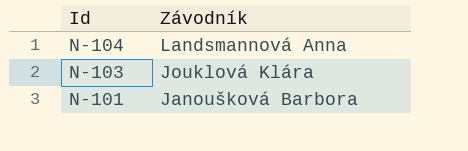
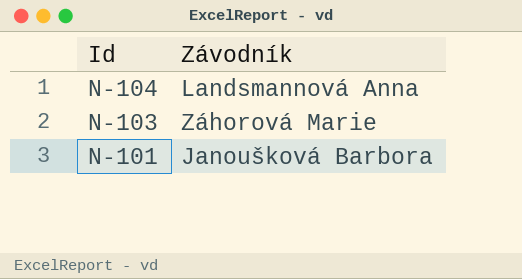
N-103 | Závodník: Jouklová Klára -> Záhorová Marie

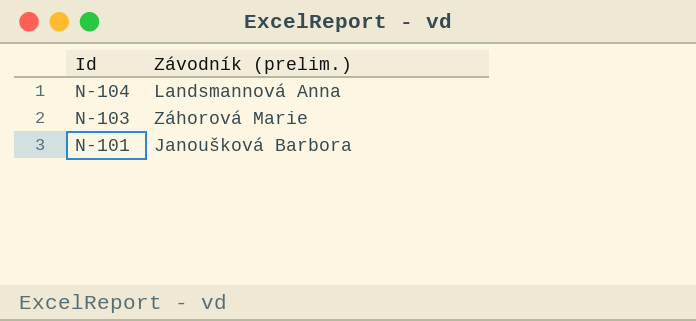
column name: Závodník -> Závodník (prelim.)

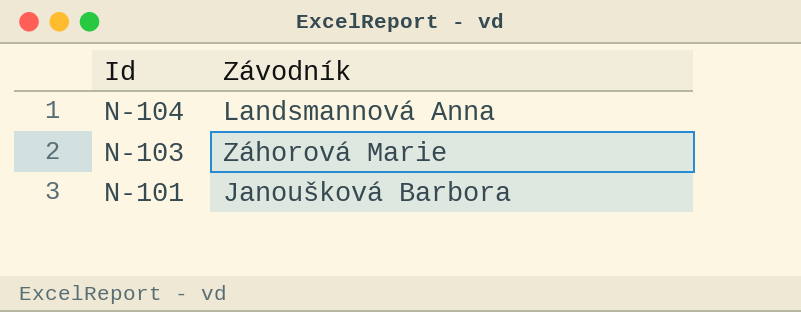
column name: Závodník (prelim.) -> Závodník

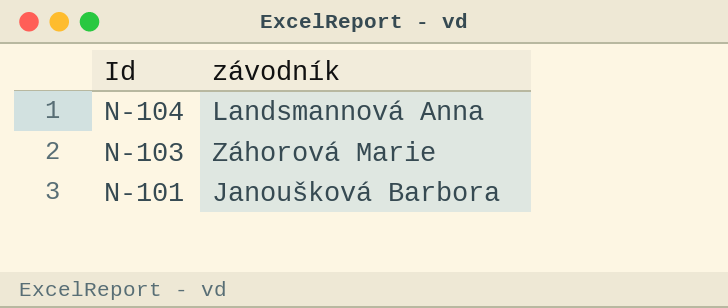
column name: Závodník -> závodník

